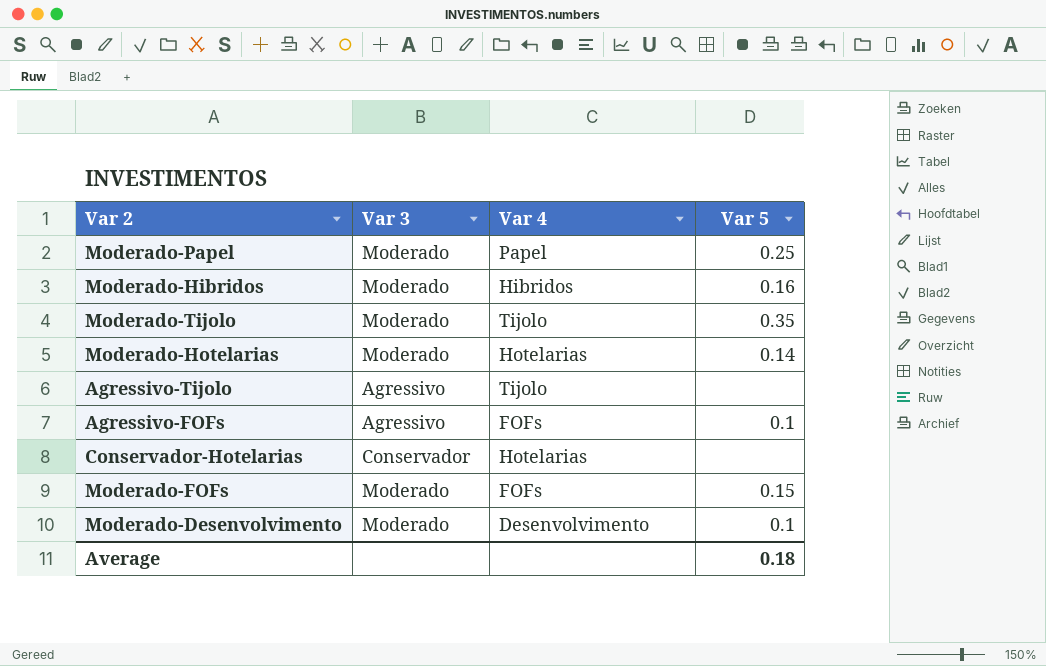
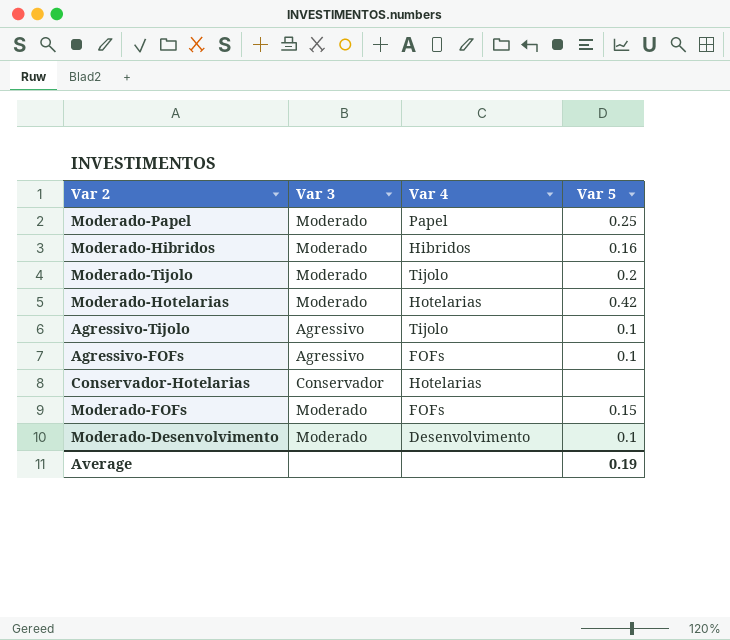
Moderado-Tijolo | Var 5: 0.35 -> 0.2
Moderado-Hotelarias | Var 5: 0.14 -> 0.42
Agressivo-Tijolo | Var 5: none -> 0.1
Average | Var 5: 0.18 -> 0.19

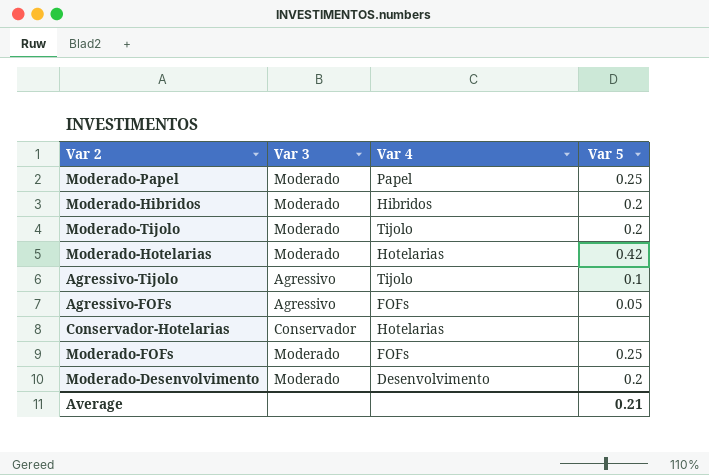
Moderado-Hibridos | Var 5: 0.16 -> 0.2
Agressivo-FOFs | Var 5: 0.1 -> 0.05
Moderado-FOFs | Var 5: 0.15 -> 0.25
Moderado-Desenvolvimento | Var 5: 0.1 -> 0.2
Average | Var 5: 0.19 -> 0.21

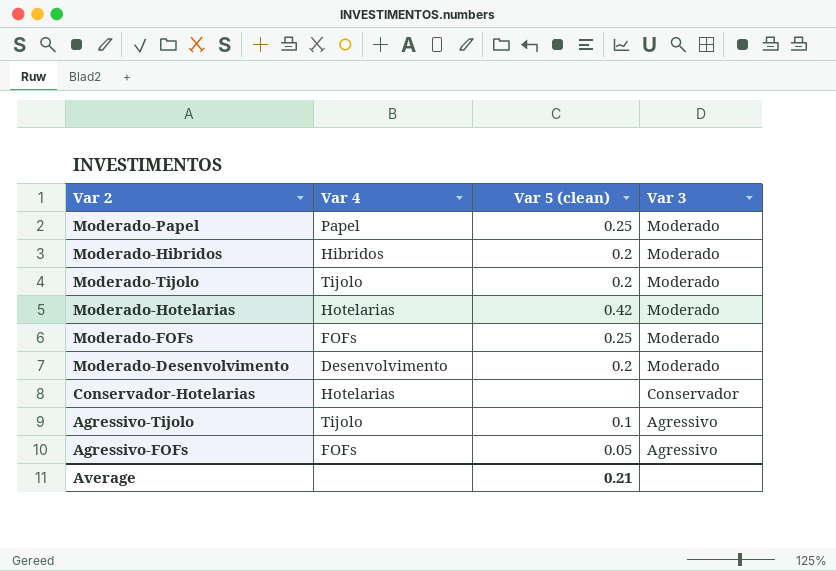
row order: none -> Var 3 descending
column name: Var 5 -> Var 5 (clean)
column Var 3 | position: 2 -> 4

